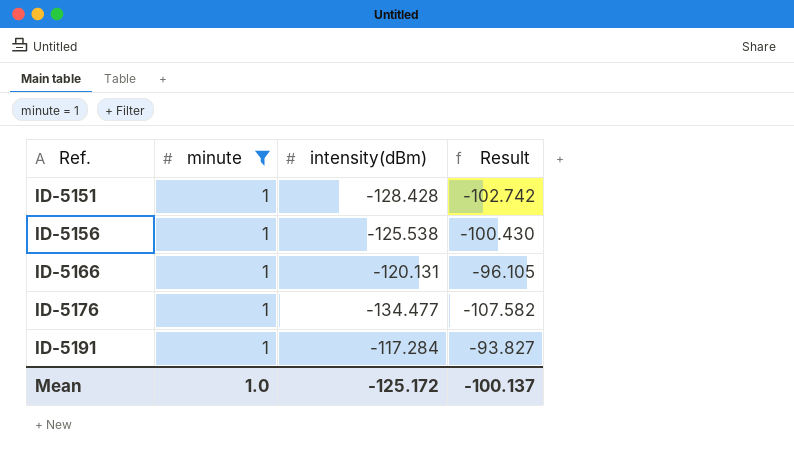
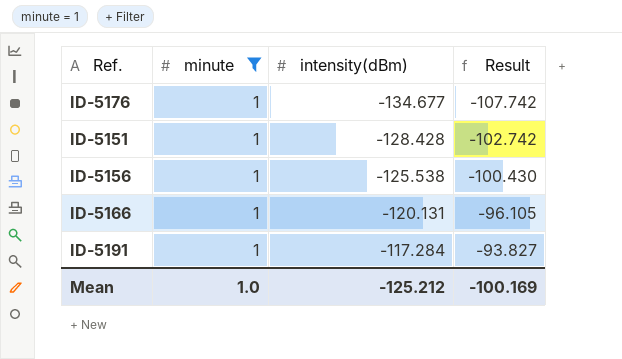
row order: Ref. ascending -> intensity(dBm) ascending
ID-5176 | intensity(dBm): -134.477 -> -134.677
ID-5176 | Result: -107.582 -> -107.742
Mean | intensity(dBm): -125.172 -> -125.212
Mean | Result: -100.137 -> -100.169

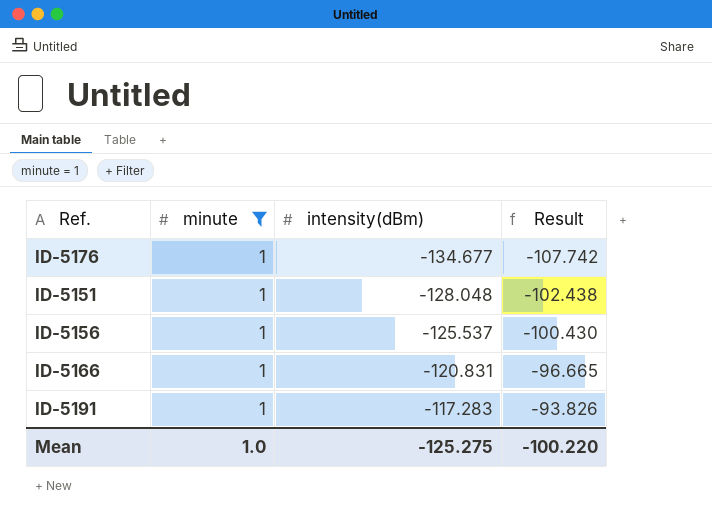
ID-5151 | intensity(dBm): -128.428 -> -128.048
ID-5151 | Result: -102.742 -> -102.438
ID-5156 | intensity(dBm): -125.538 -> -125.537
ID-5166 | intensity(dBm): -120.131 -> -120.831
ID-5166 | Result: -96.105 -> -96.665
ID-5191 | intensity(dBm): -117.284 -> -117.283
ID-5191 | Result: -93.827 -> -93.826
Mean | intensity(dBm): -125.212 -> -125.275
Mean | Result: -100.169 -> -100.220

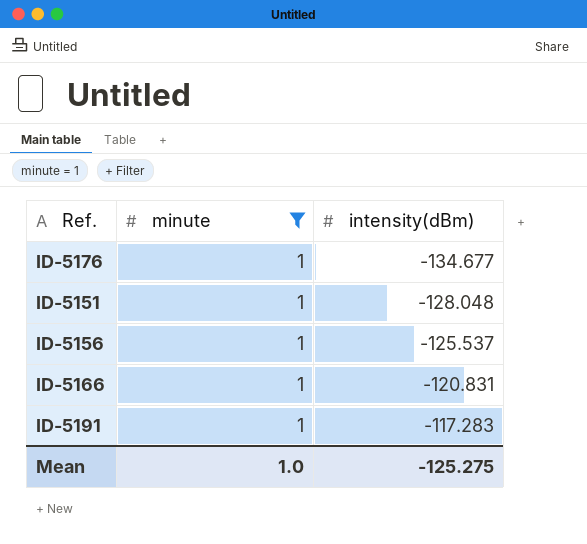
column Result | formula: [intensity(dBm)] * 0.8 -> none

